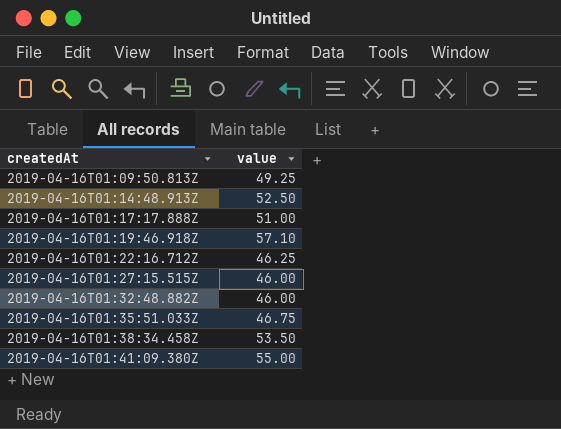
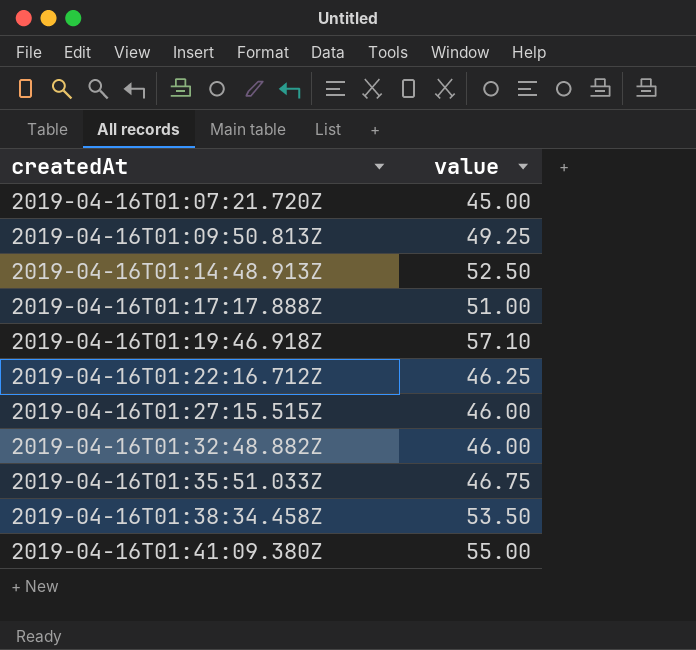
row 2019-04-16T01:07:21.720Z: none -> 45.00

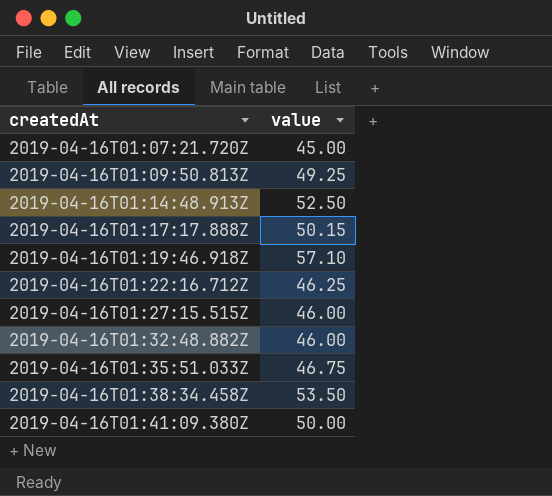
2019-04-16T01:17:17.888Z | value: 51.00 -> 50.15
2019-04-16T01:41:09.380Z | value: 55.00 -> 50.00

